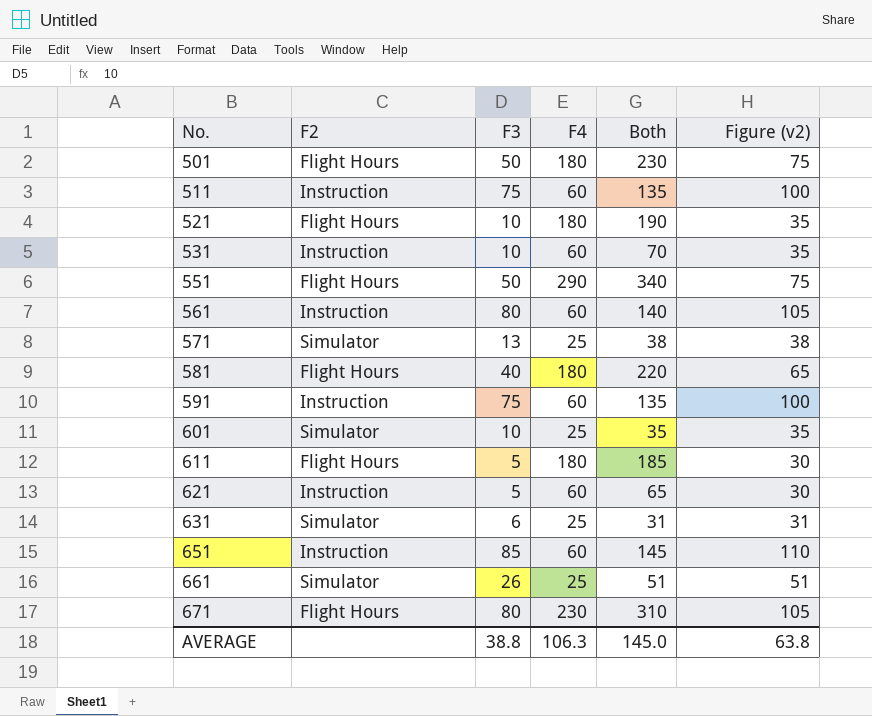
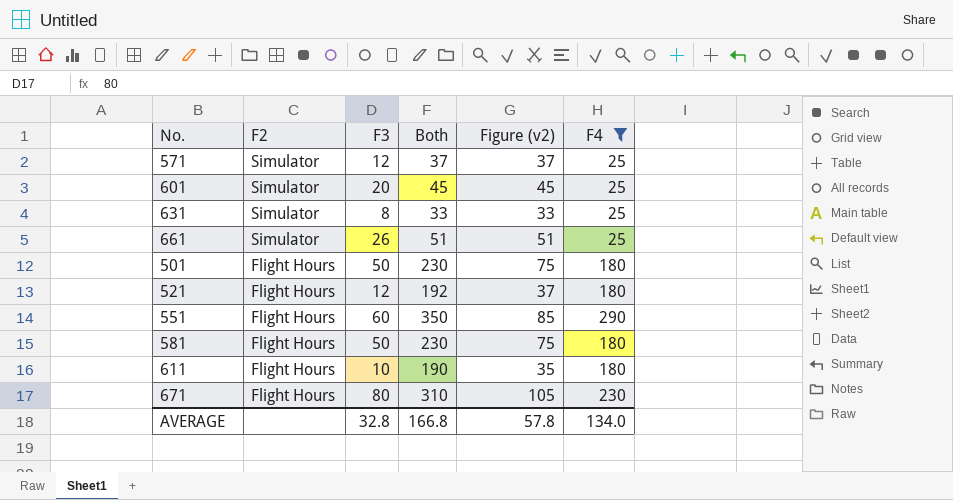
filter: none -> F4 != 60
row order: No. ascending -> F2 descending
column F4 | position: 4 -> 6
571 | F3: 13 -> 12
571 | Both: 38 -> 37
571 | Figure (v2): 38 -> 37
601 | F3: 10 -> 20
601 | Both: 35 -> 45
601 | Figure (v2): 35 -> 45
631 | F3: 6 -> 8
631 | Both: 31 -> 33
631 | Figure (v2): 31 -> 33
521 | F3: 10 -> 12
521 | Both: 190 -> 192
521 | Figure (v2): 35 -> 37
551 | F3: 50 -> 60
551 | Both: 340 -> 350
551 | Figure (v2): 75 -> 85
581 | F3: 40 -> 50
581 | Both: 220 -> 230
581 | Figure (v2): 65 -> 75
611 | F3: 5 -> 10
611 | Both: 185 -> 190
611 | Figure (v2): 30 -> 35
AVERAGE | F3: 38.8 -> 32.8
AVERAGE | Both: 145.0 -> 166.8
AVERAGE | Figure (v2): 63.8 -> 57.8
AVERAGE | F4: 106.3 -> 134.0

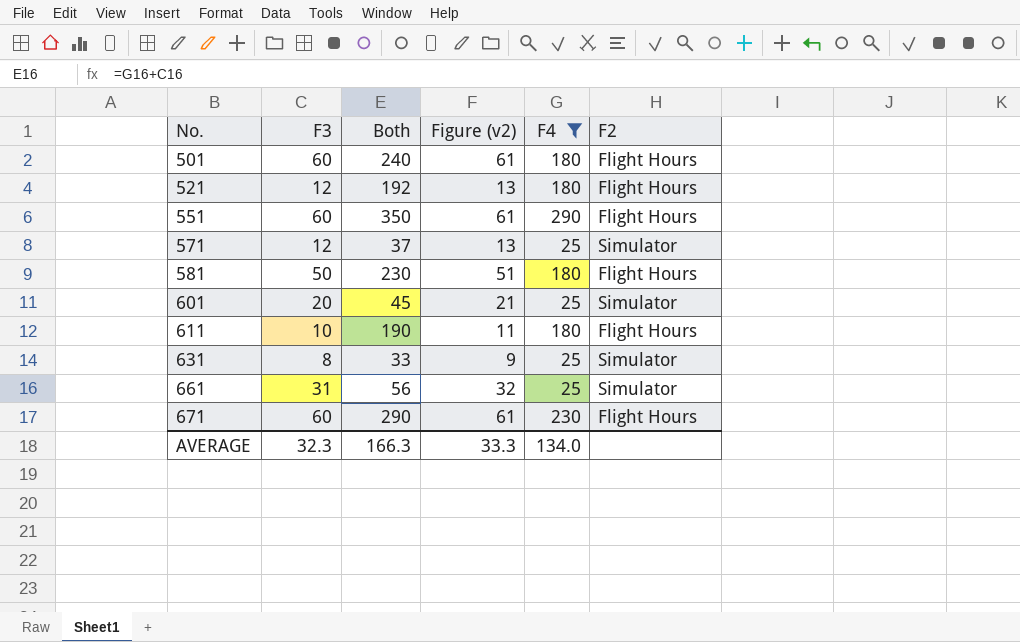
row order: F2 descending -> No. ascending
column Figure (v2) | formula: [F3] + 25 -> [F3] + 1
column F2 | position: 2 -> 6
501 | F3: 50 -> 60
501 | Both: 230 -> 240
661 | F3: 26 -> 31
661 | Both: 51 -> 56
671 | F3: 80 -> 60
671 | Both: 310 -> 290
AVERAGE | F3: 32.8 -> 32.3
AVERAGE | Both: 166.8 -> 166.3
AVERAGE | Figure (v2): 57.8 -> 33.3

